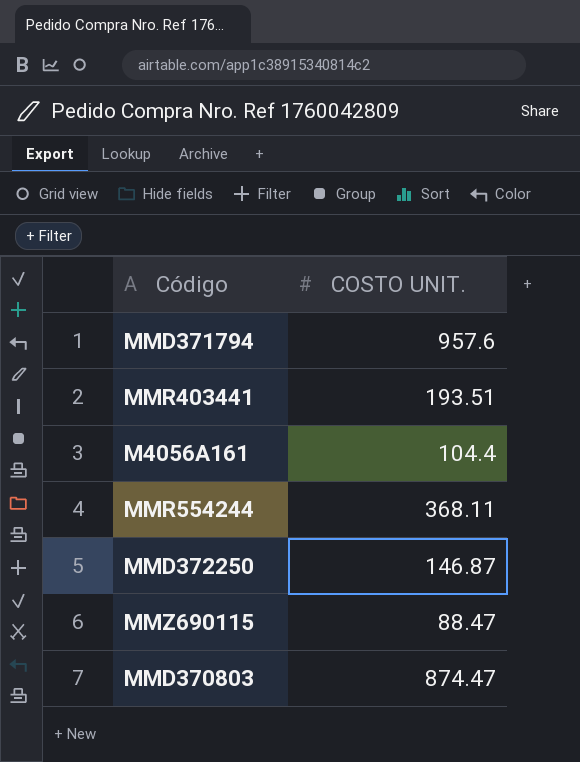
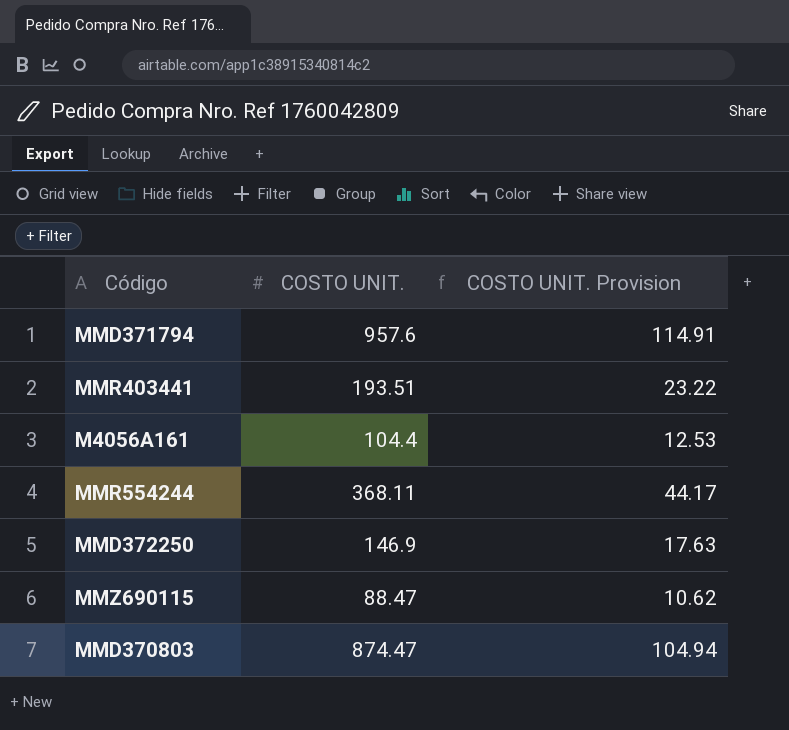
column COSTO UNIT. Provision | formula: none -> [COSTO UNIT.] * 0.12
MMD372250 | COSTO UNIT.: 146.87 -> 146.9

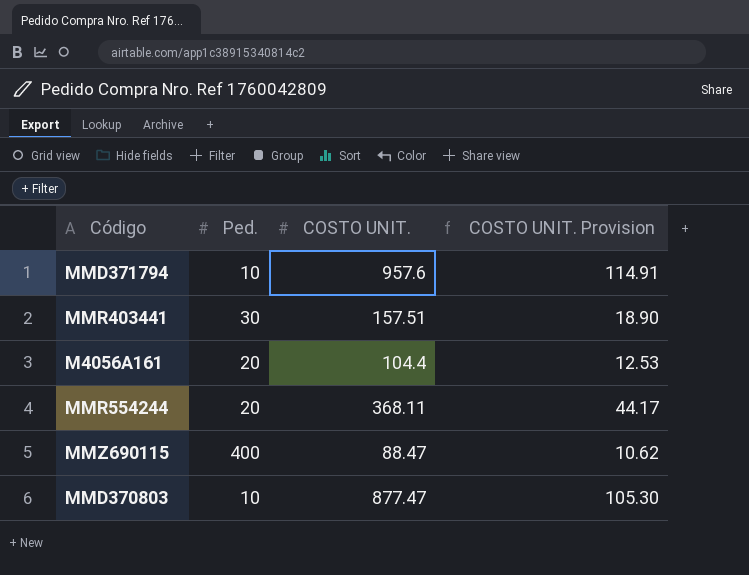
column Ped. | position: none -> 2
row MMD372250: 146.9 | 17.63 -> none
MMR403441 | COSTO UNIT.: 193.51 -> 157.51
MMR403441 | COSTO UNIT. Provision: 23.22 -> 18.90
MMD370803 | COSTO UNIT.: 874.47 -> 877.47
MMD370803 | COSTO UNIT. Provision: 104.94 -> 105.30

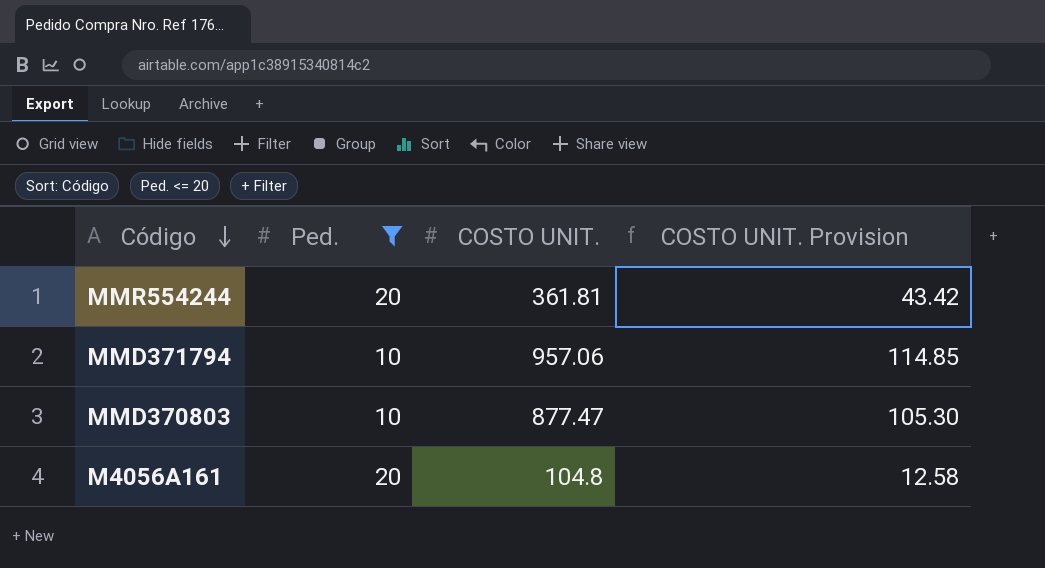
filter: none -> Ped. <= 20
row order: none -> Código descending
MMR554244 | COSTO UNIT.: 368.11 -> 361.81
MMR554244 | COSTO UNIT. Provision: 44.17 -> 43.42
MMD371794 | COSTO UNIT.: 957.6 -> 957.06
MMD371794 | COSTO UNIT. Provision: 114.91 -> 114.85
M4056A161 | COSTO UNIT.: 104.4 -> 104.8
M4056A161 | COSTO UNIT. Provision: 12.53 -> 12.58

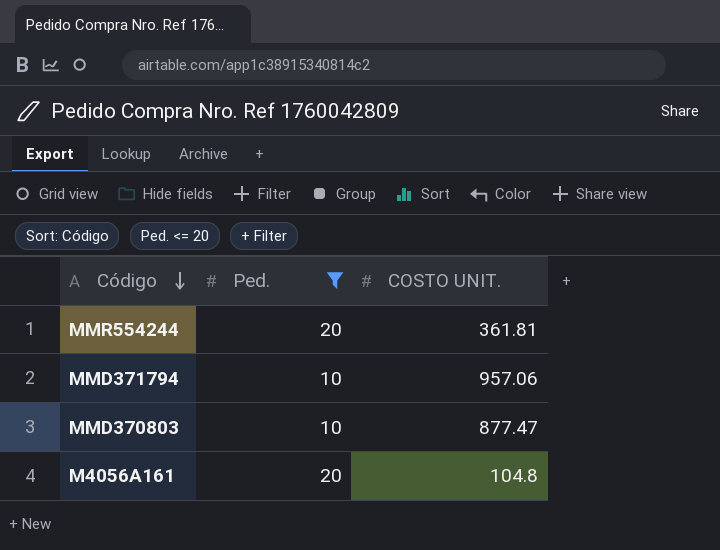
column COSTO UNIT. Provision | formula: [COSTO UNIT.] * 0.12 -> none

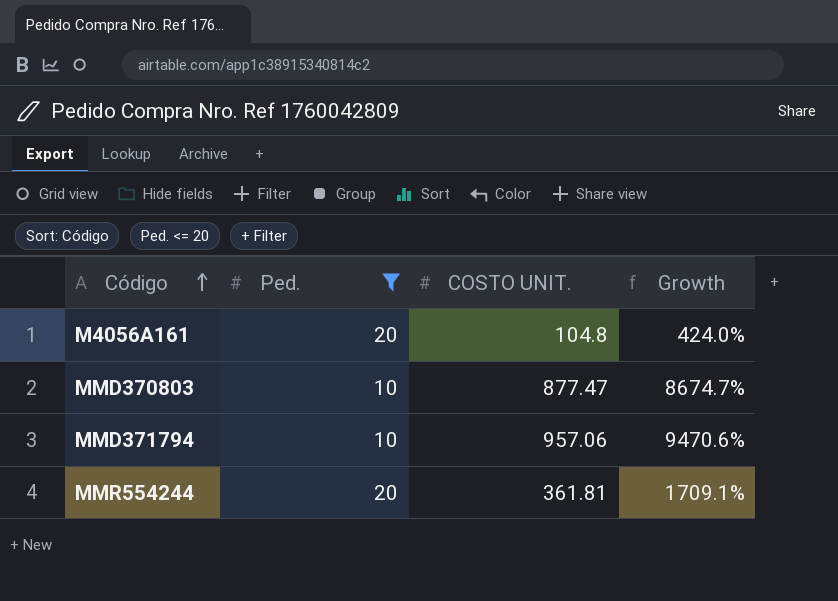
row order: Código descending -> Código ascending
column Growth | formula: none -> ([COSTO UNIT.] - [Ped.]) / [Ped.]

